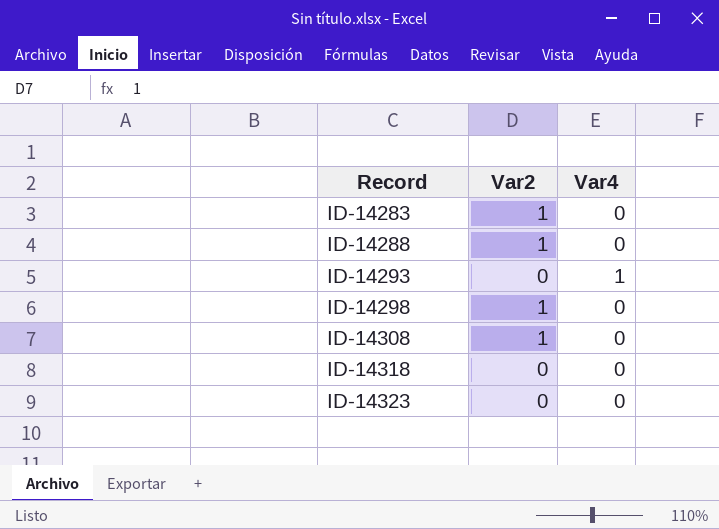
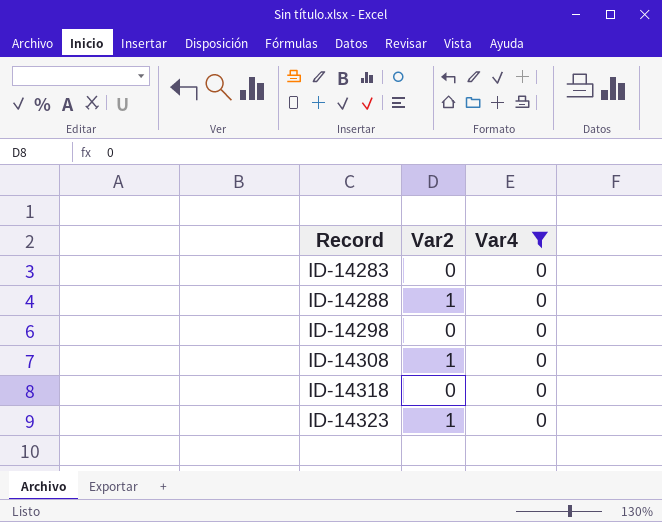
filter: none -> Var4 = 0
ID-14283 | Var2: 1 -> 0
ID-14298 | Var2: 1 -> 0
ID-14323 | Var2: 0 -> 1

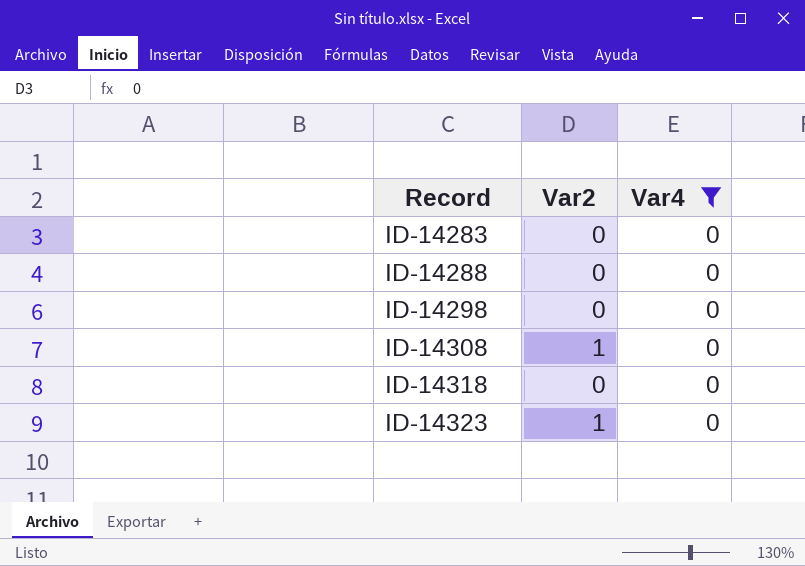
ID-14288 | Var2: 1 -> 0

